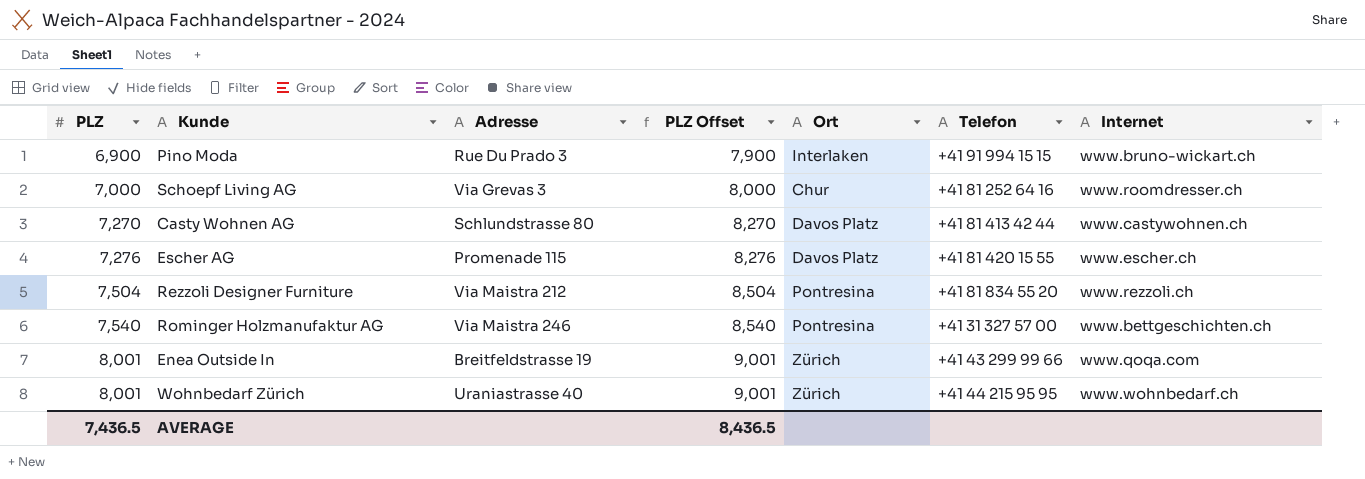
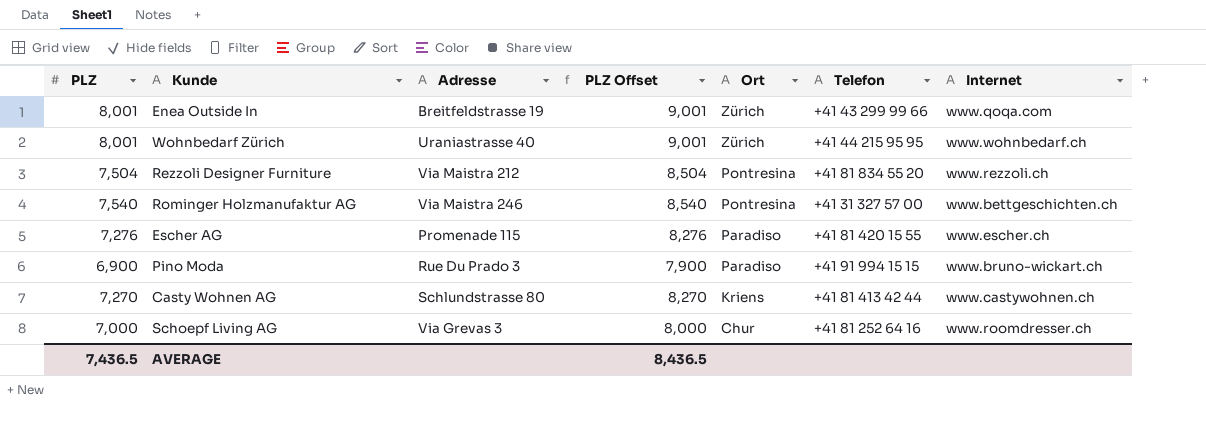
row order: PLZ ascending -> Ort descending
Escher AG | Ort: Davos Platz -> Paradiso
Pino Moda | Ort: Interlaken -> Paradiso
Casty Wohnen AG | Ort: Davos Platz -> Kriens

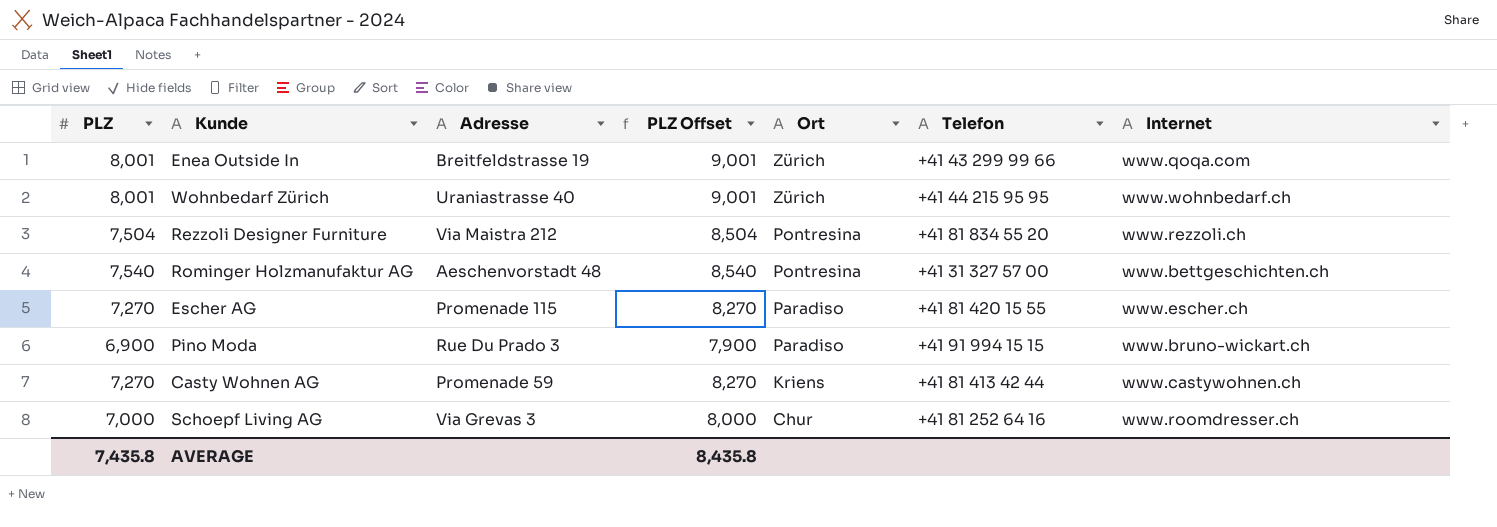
Rominger Holzmanufaktur AG | Adresse: Via Maistra 246 -> Aeschenvorstadt 48
Escher AG | PLZ: 7,276 -> 7,270
Escher AG | PLZ Offset: 8,276 -> 8,270
Casty Wohnen AG | Adresse: Schlundstrasse 80 -> Promenade 59
AVERAGE | PLZ: 7,436.5 -> 7,435.8
AVERAGE | PLZ Offset: 8,436.5 -> 8,435.8

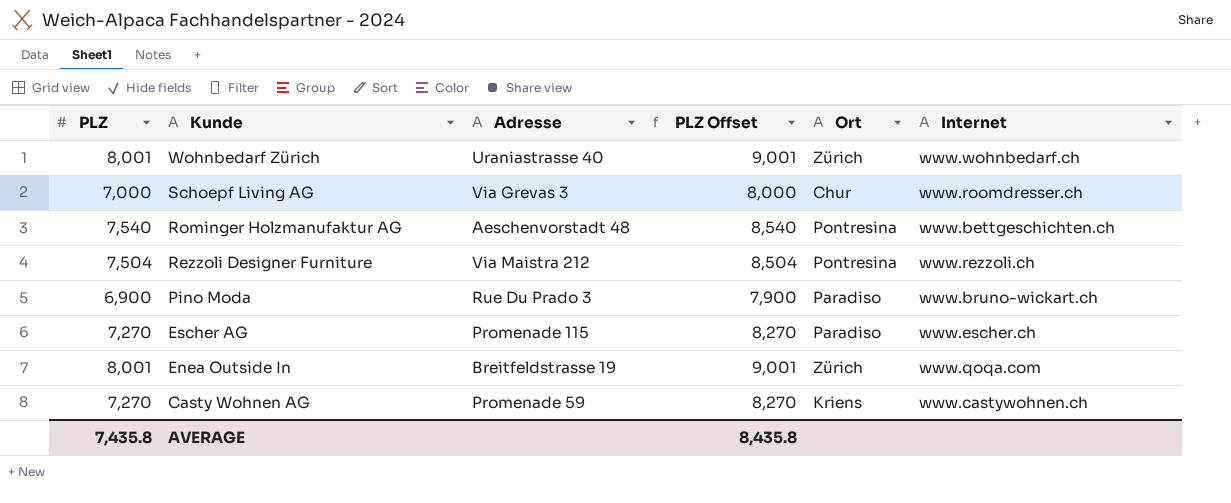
row order: Ort descending -> Kunde descending
column Telefon | position: 6 -> none

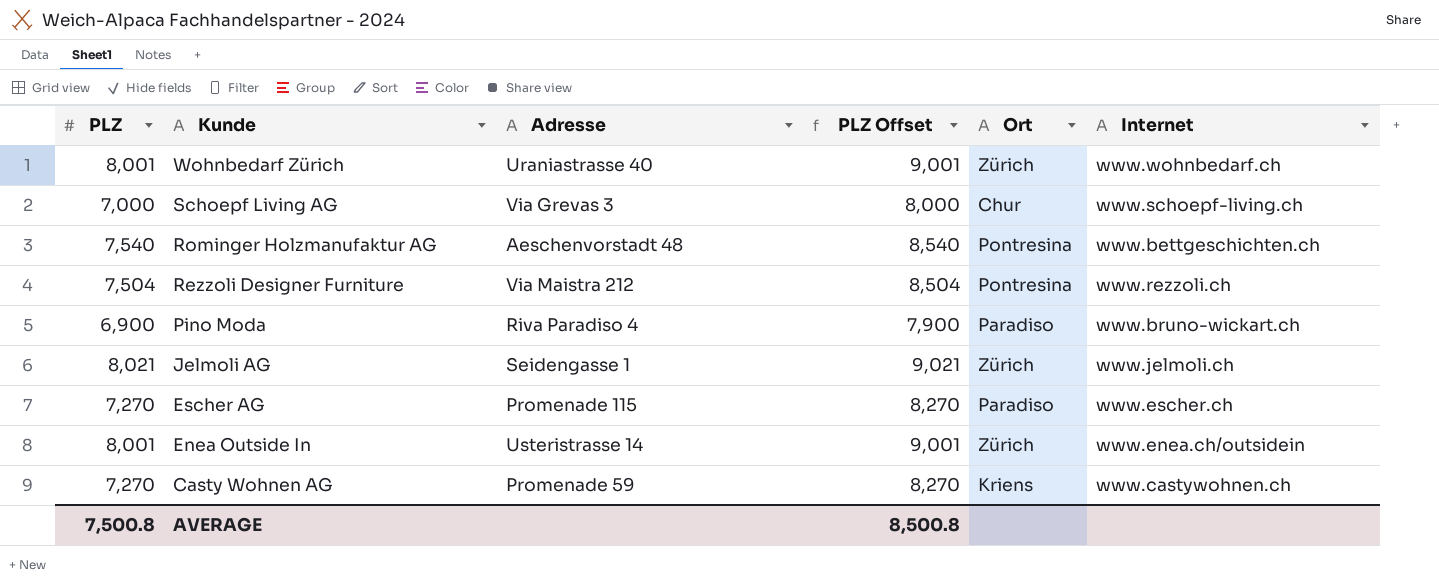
Schoepf Living AG | Internet: www.roomdresser.ch -> www.schoepf-living.ch
Pino Moda | Adresse: Rue Du Prado 3 -> Riva Paradiso 4
row Jelmoli AG: none -> 8,021 | Seidengasse 1 | 9,021 | Zürich | www.jelmoli.ch
Enea Outside In | Adresse: Breitfeldstrasse 19 -> Usteristrasse 14
Enea Outside In | Internet: www.qoqa.com -> www.enea.ch/outsidein
AVERAGE | PLZ: 7,435.8 -> 7,500.8
AVERAGE | PLZ Offset: 8,435.8 -> 8,500.8

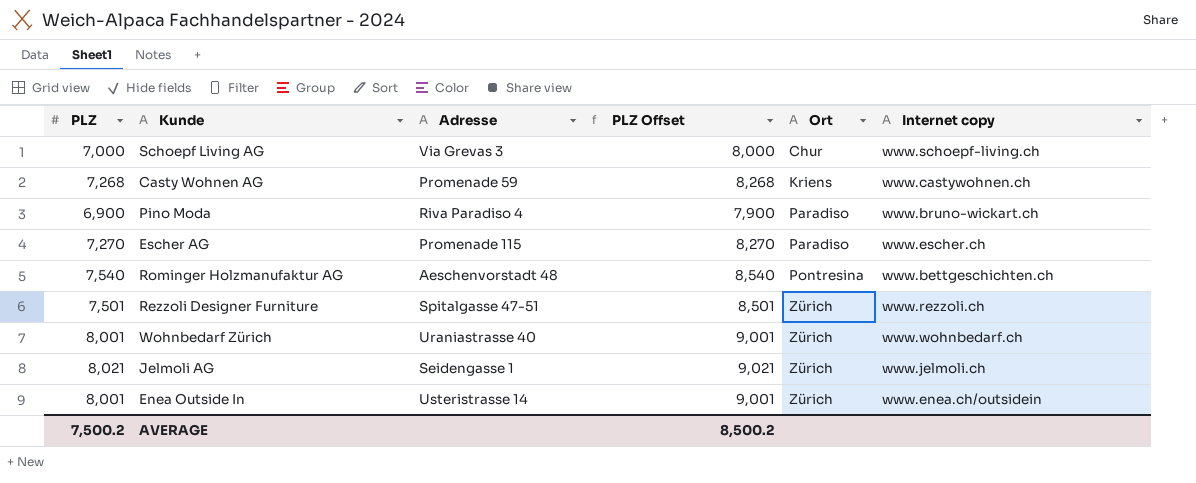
row order: Kunde descending -> Ort ascending
column name: Internet -> Internet copy
Casty Wohnen AG | PLZ: 7,270 -> 7,268
Casty Wohnen AG | PLZ Offset: 8,270 -> 8,268
Rezzoli Designer Furniture | PLZ: 7,504 -> 7,501
Rezzoli Designer Furniture | Adresse: Via Maistra 212 -> Spitalgasse 47-51
Rezzoli Designer Furniture | PLZ Offset: 8,504 -> 8,501
Rezzoli Designer Furniture | Ort: Pontresina -> Zürich
AVERAGE | PLZ: 7,500.8 -> 7,500.2
AVERAGE | PLZ Offset: 8,500.8 -> 8,500.2

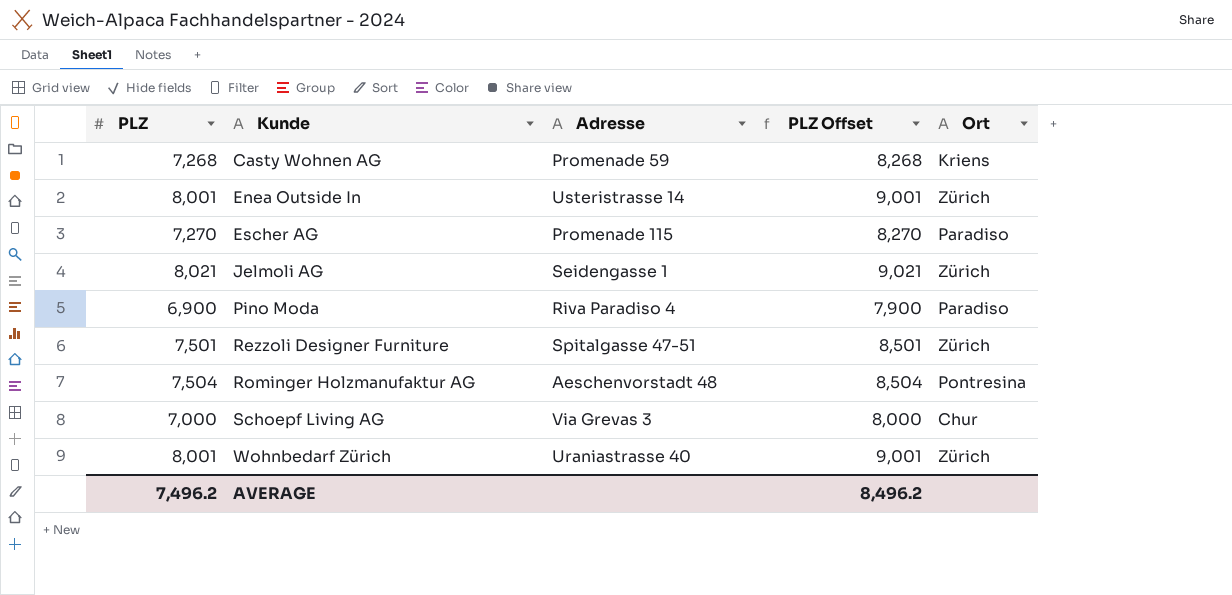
row order: Ort ascending -> Kunde ascending
column Internet copy | position: 6 -> none
Rominger Holzmanufaktur AG | PLZ: 7,540 -> 7,504
Rominger Holzmanufaktur AG | PLZ Offset: 8,540 -> 8,504
AVERAGE | PLZ: 7,500.2 -> 7,496.2
AVERAGE | PLZ Offset: 8,500.2 -> 8,496.2

